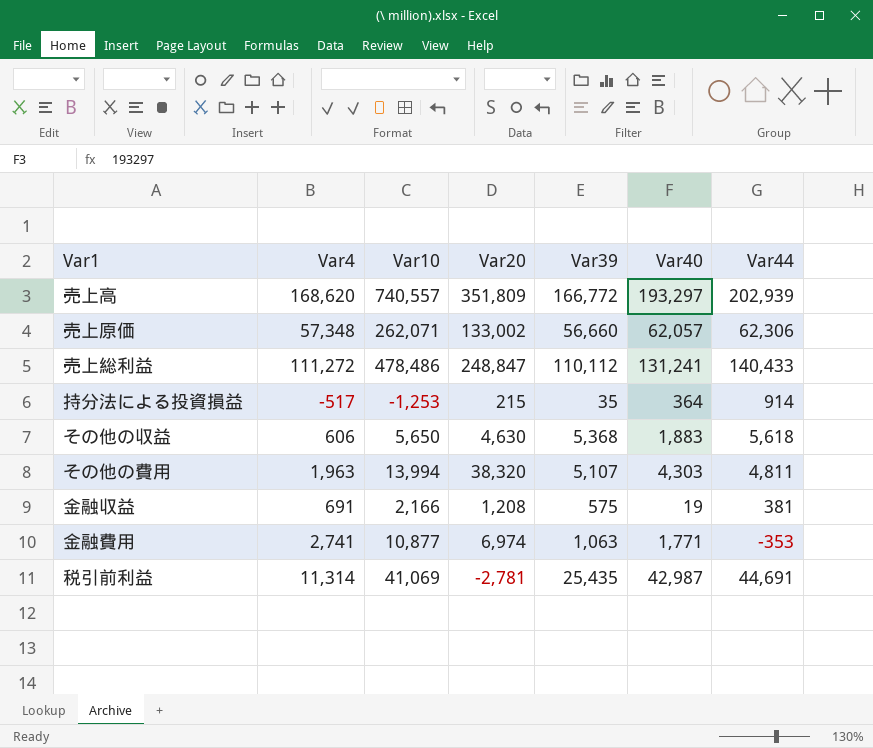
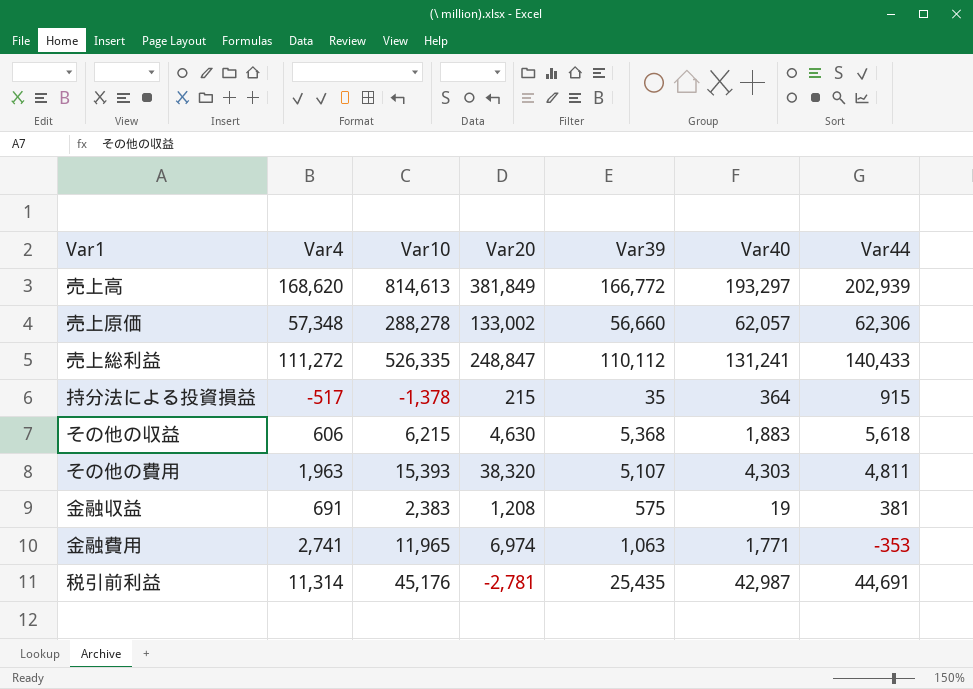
売上高 | Var10: 740,557 -> 814,613
売上高 | Var20: 351,809 -> 381,849
売上原価 | Var10: 262,071 -> 288,278
売上総利益 | Var10: 478,486 -> 526,335
持分法による投資損益 | Var10: -1,253 -> -1,378
持分法による投資損益 | Var44: 914 -> 915
その他の収益 | Var10: 5,650 -> 6,215
その他の費用 | Var10: 13,994 -> 15,393
金融収益 | Var10: 2,166 -> 2,383
金融費用 | Var10: 10,877 -> 11,965
税引前利益 | Var10: 41,069 -> 45,176

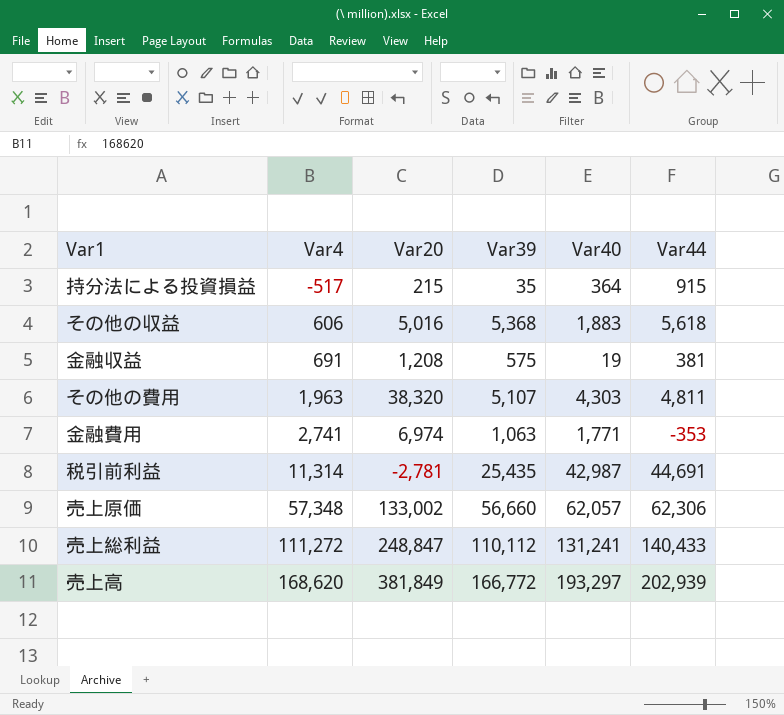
row order: none -> Var4 ascending
column Var10 | position: 3 -> none
その他の収益 | Var20: 4,630 -> 5,016

